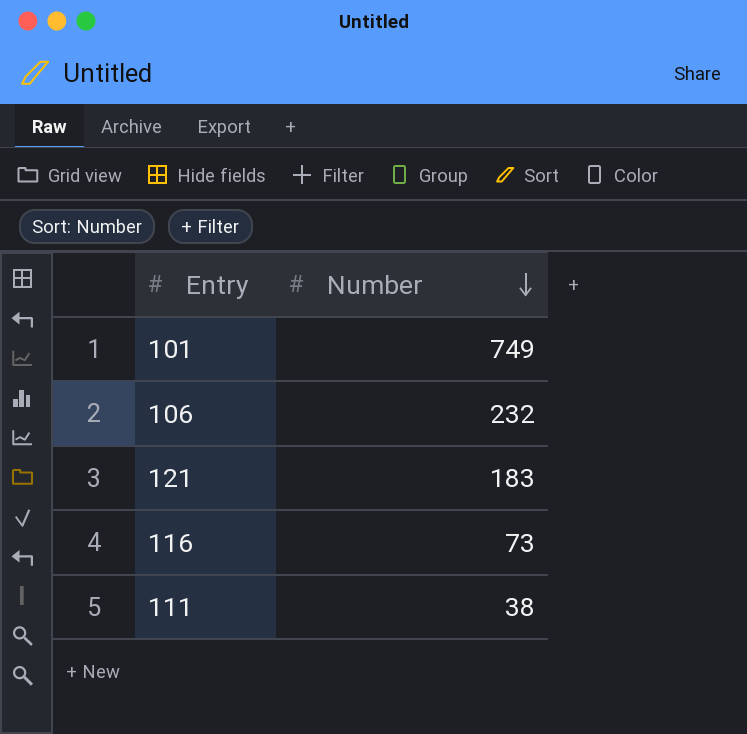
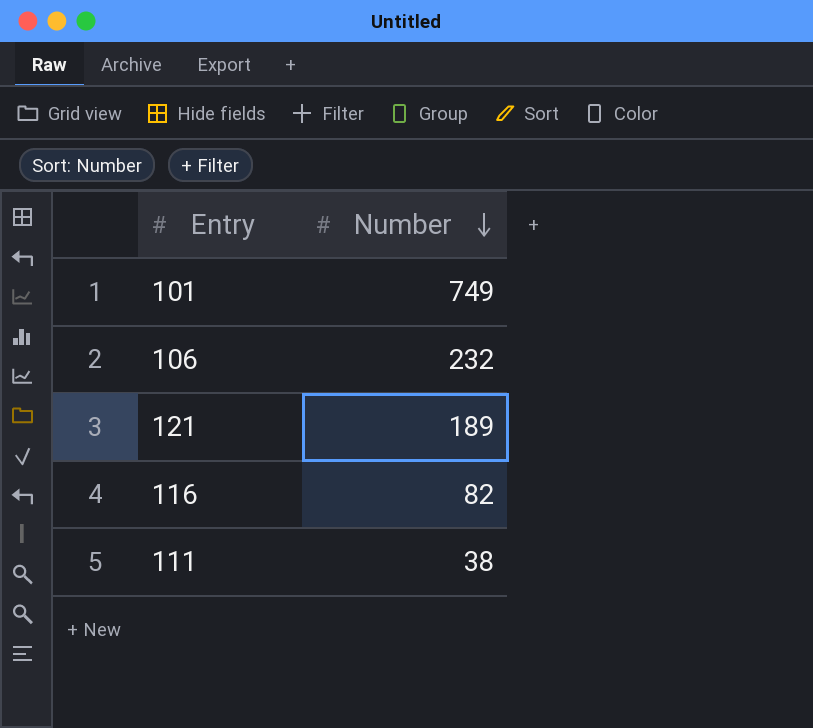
121 | Number: 183 -> 189
116 | Number: 73 -> 82

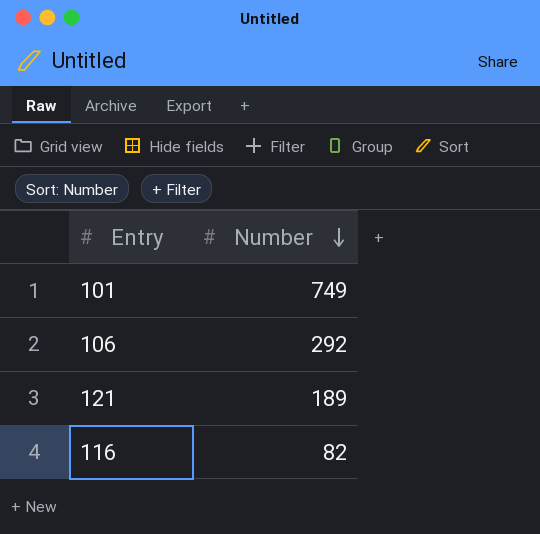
row 111: 38 -> none
106 | Number: 232 -> 292

